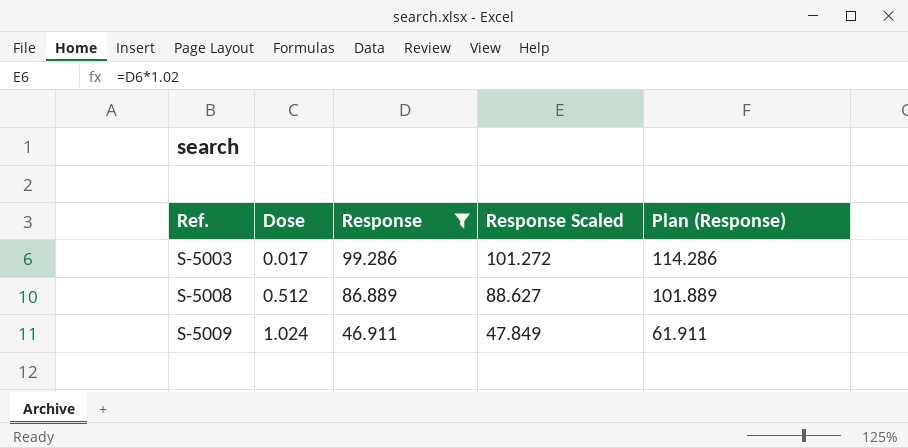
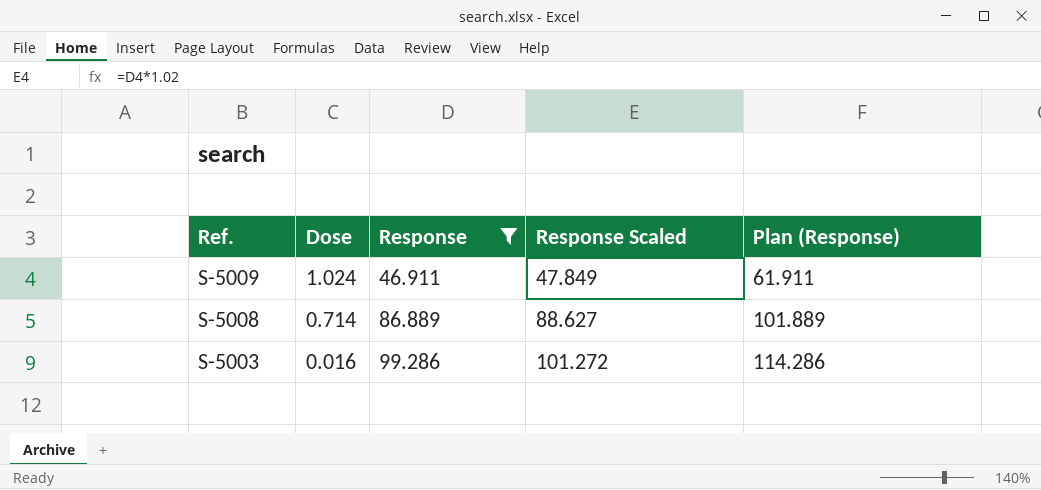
row order: Ref. ascending -> Ref. descending
S-5008 | Dose: 0.512 -> 0.714
S-5003 | Dose: 0.017 -> 0.016

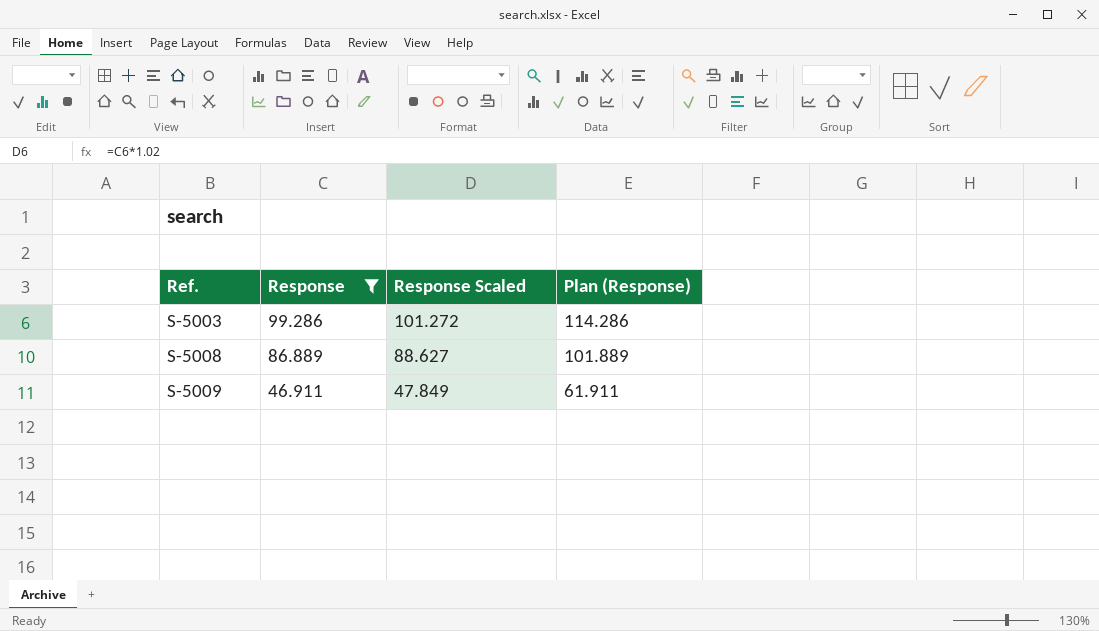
row order: Ref. descending -> Ref. ascending
column Dose | position: 2 -> none

